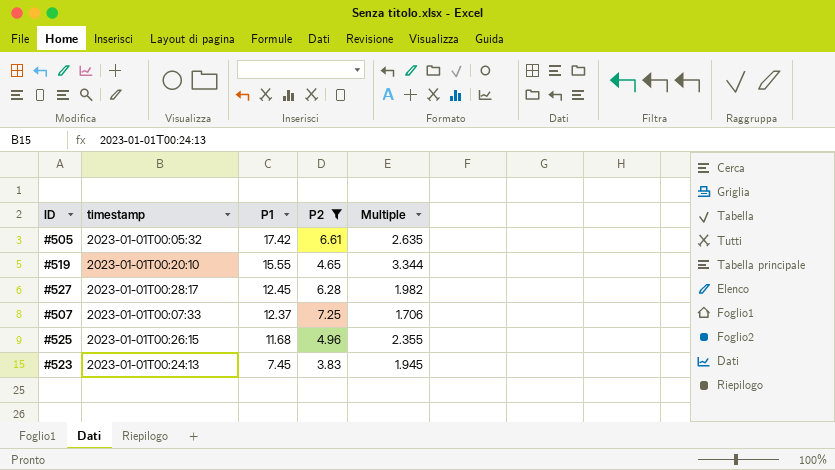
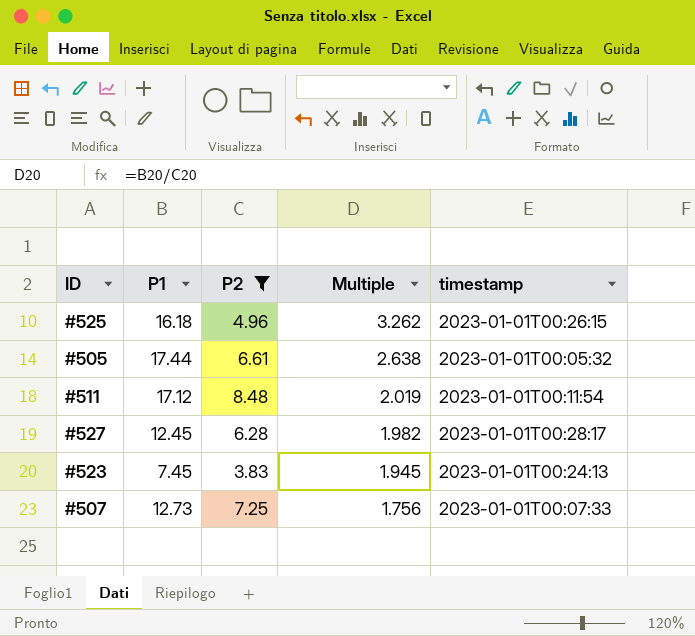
row order: P1 descending -> Multiple descending
column timestamp | position: 2 -> 5
row #519: 2023-01-01T00:20:10 | 15.55 | 4.65 | 3.344 -> none
#525 | P1: 11.68 -> 16.18
#525 | Multiple: 2.355 -> 3.262
#505 | P1: 17.42 -> 17.44
#505 | Multiple: 2.635 -> 2.638
row #511: none -> 17.12 | 8.48 | 2.019 | 2023-01-01T00:11:54
#507 | P1: 12.37 -> 12.73
#507 | Multiple: 1.706 -> 1.756

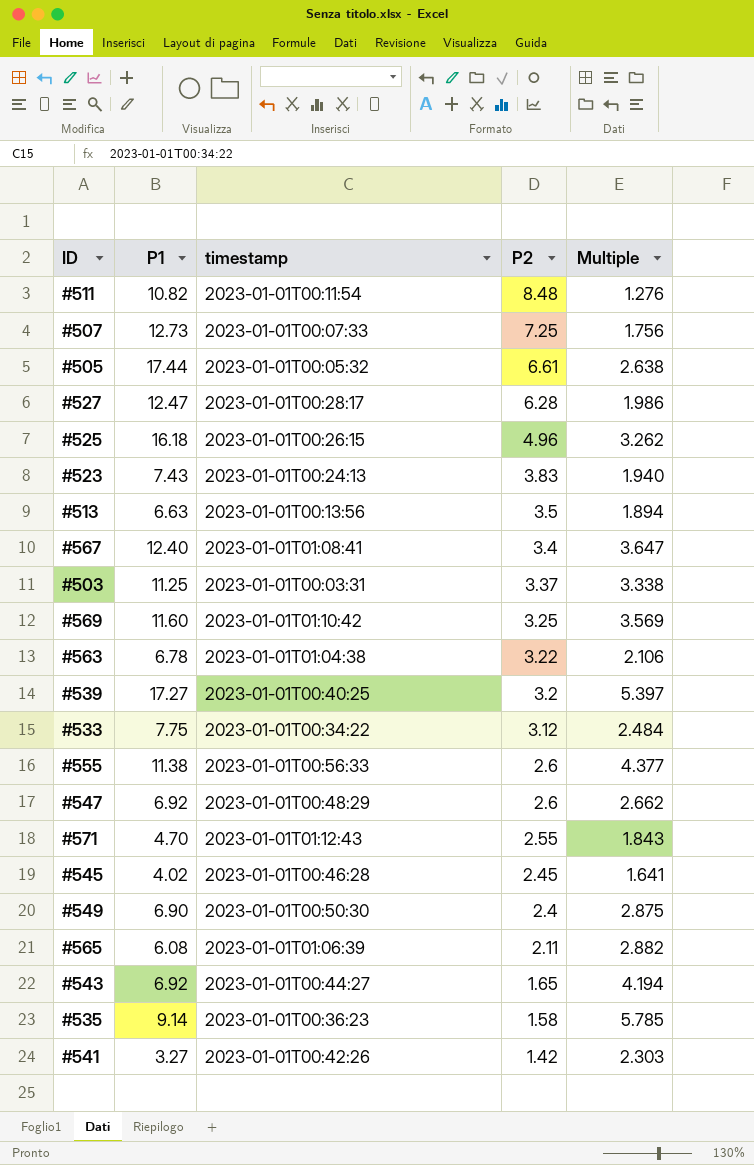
filter: P2 >= 3.83 -> none
row order: Multiple descending -> P2 descending
column timestamp | position: 5 -> 3
#511 | P1: 17.12 -> 10.82
#511 | Multiple: 2.019 -> 1.276
#527 | P1: 12.45 -> 12.47
#527 | Multiple: 1.982 -> 1.986
#523 | P1: 7.45 -> 7.43
#523 | Multiple: 1.945 -> 1.940

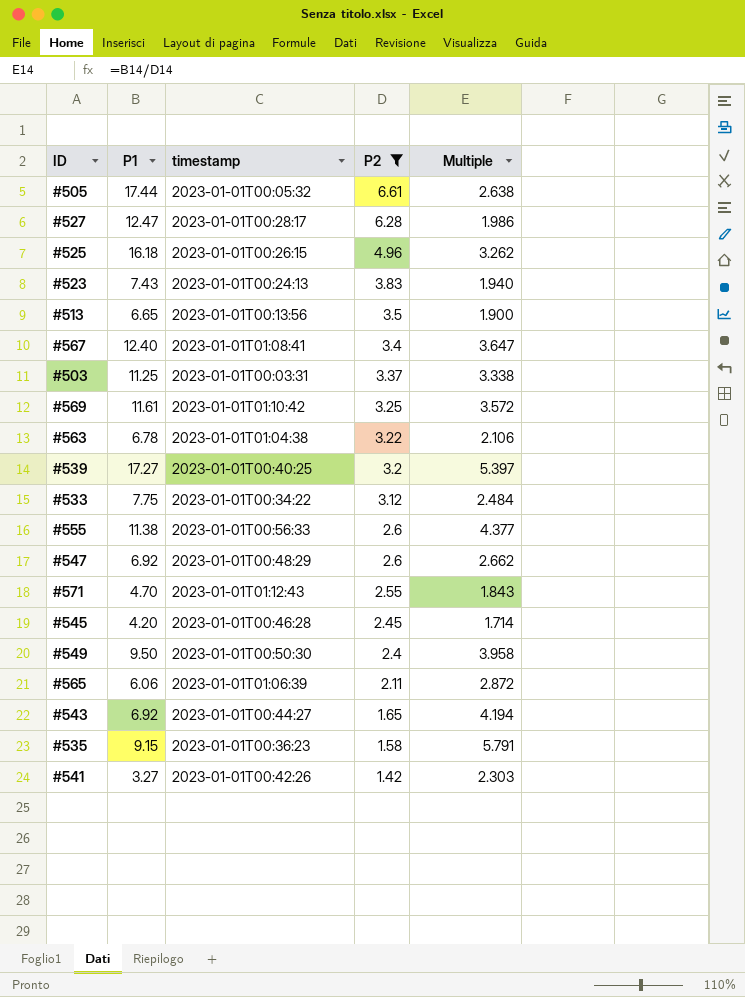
filter: none -> P2 <= 6.61
#513 | P1: 6.63 -> 6.65
#513 | Multiple: 1.894 -> 1.900
#569 | P1: 11.60 -> 11.61
#569 | Multiple: 3.569 -> 3.572
#545 | P1: 4.02 -> 4.20
#545 | Multiple: 1.641 -> 1.714
#549 | P1: 6.90 -> 9.50
#549 | Multiple: 2.875 -> 3.958
#565 | P1: 6.08 -> 6.06
#565 | Multiple: 2.882 -> 2.872
#535 | P1: 9.14 -> 9.15
#535 | Multiple: 5.785 -> 5.791

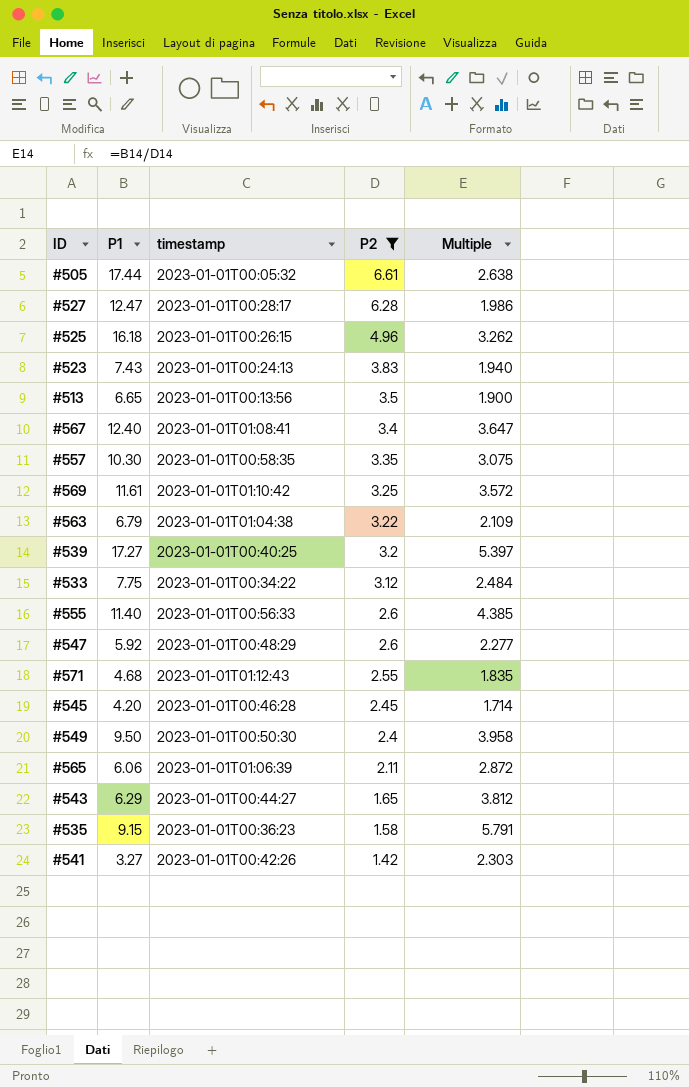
row #503: 11.25 | 2023-01-01T00:03:31 | 3.37 | 3.338 -> none
row #557: none -> 10.30 | 2023-01-01T00:58:35 | 3.35 | 3.075
#563 | P1: 6.78 -> 6.79
#563 | Multiple: 2.106 -> 2.109
#555 | P1: 11.38 -> 11.40
#555 | Multiple: 4.377 -> 4.385
#547 | P1: 6.92 -> 5.92
#547 | Multiple: 2.662 -> 2.277
#571 | P1: 4.70 -> 4.68
#571 | Multiple: 1.843 -> 1.835
#543 | P1: 6.92 -> 6.29
#543 | Multiple: 4.194 -> 3.812

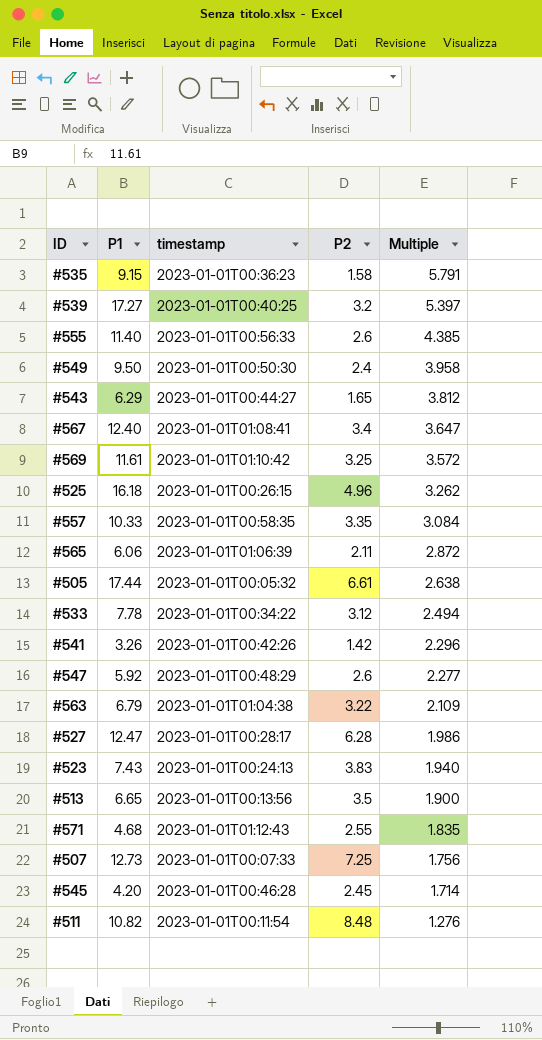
filter: P2 <= 6.61 -> none
row order: P2 descending -> Multiple descending
#557 | P1: 10.30 -> 10.33
#557 | Multiple: 3.075 -> 3.084
#533 | P1: 7.75 -> 7.78
#533 | Multiple: 2.484 -> 2.494
#541 | P1: 3.27 -> 3.26
#541 | Multiple: 2.303 -> 2.296

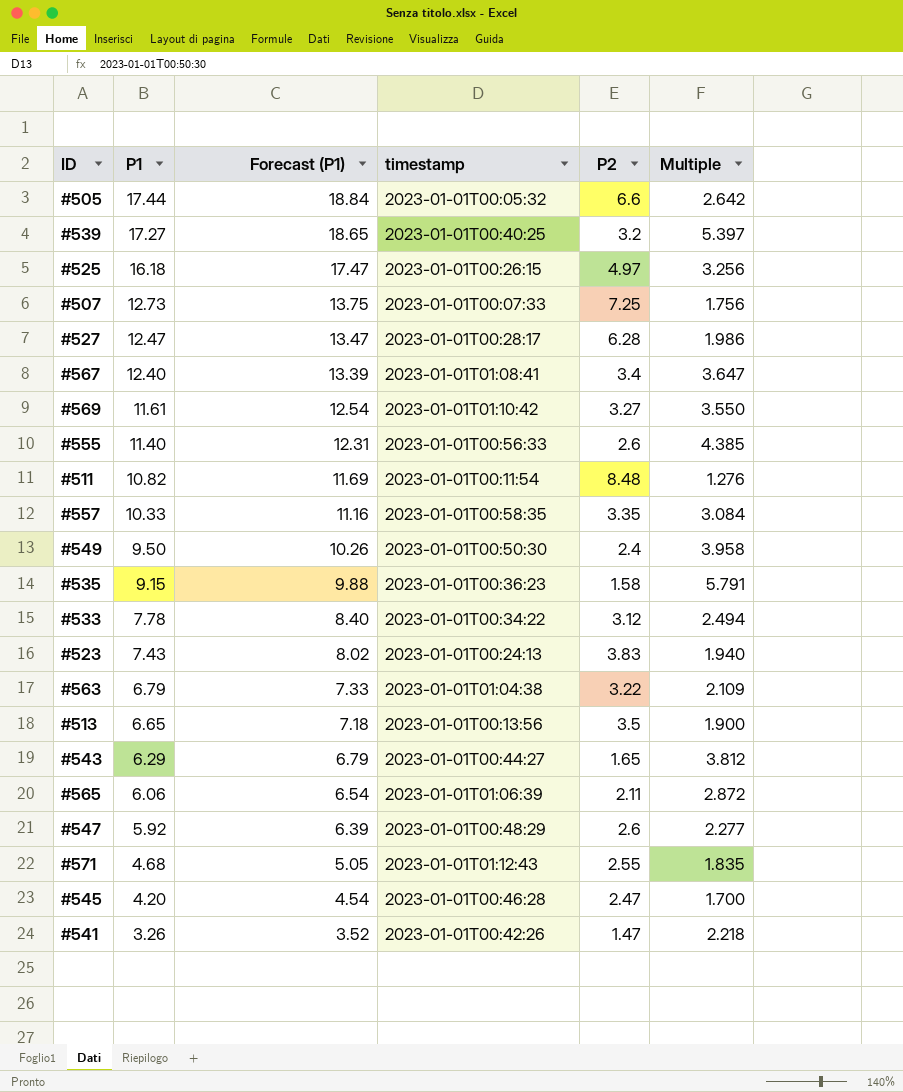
row order: Multiple descending -> P1 descending
column Forecast (P1) | formula: none -> [P1] * 1.08
#505 | P2: 6.61 -> 6.6
#505 | Multiple: 2.638 -> 2.642
#525 | P2: 4.96 -> 4.97
#525 | Multiple: 3.262 -> 3.256
#569 | P2: 3.25 -> 3.27
#569 | Multiple: 3.572 -> 3.550
#545 | P2: 2.45 -> 2.47
#545 | Multiple: 1.714 -> 1.700
#541 | P2: 1.42 -> 1.47
#541 | Multiple: 2.296 -> 2.218

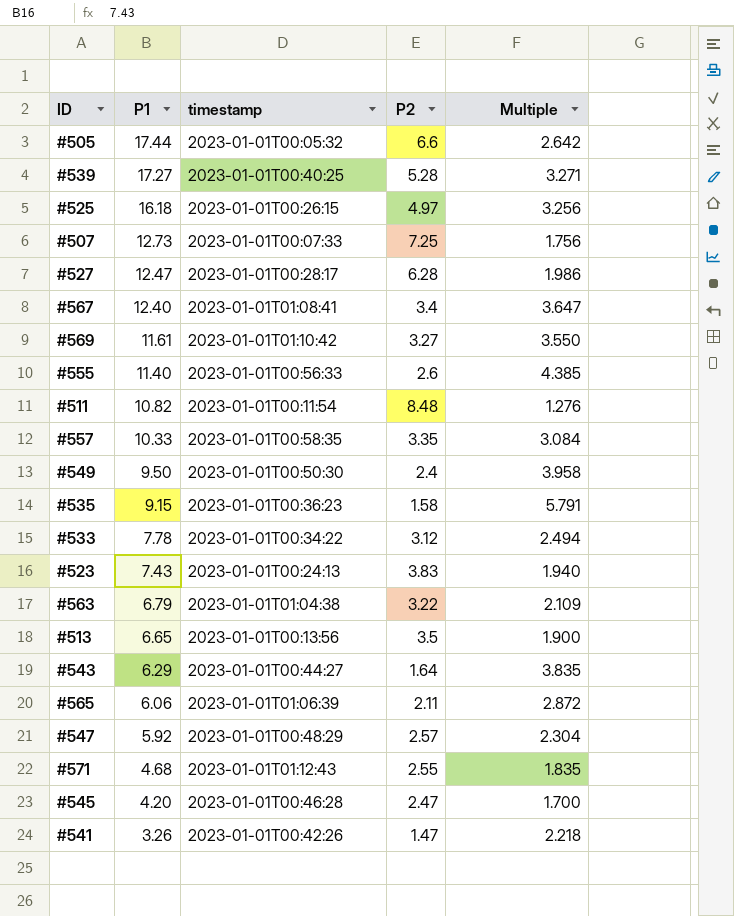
column Forecast (P1) | formula: [P1] * 1.08 -> none
#539 | P2: 3.2 -> 5.28
#539 | Multiple: 5.397 -> 3.271
#543 | P2: 1.65 -> 1.64
#543 | Multiple: 3.812 -> 3.835
#547 | P2: 2.6 -> 2.57
#547 | Multiple: 2.277 -> 2.304

